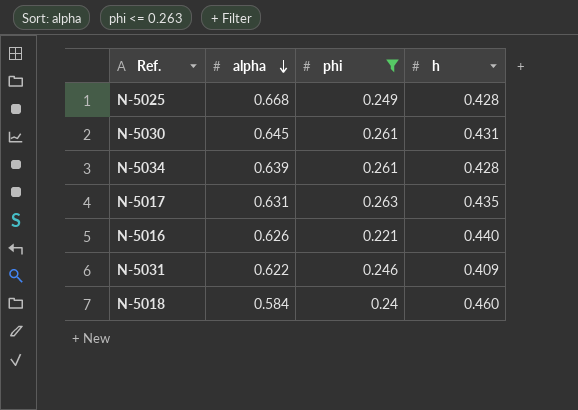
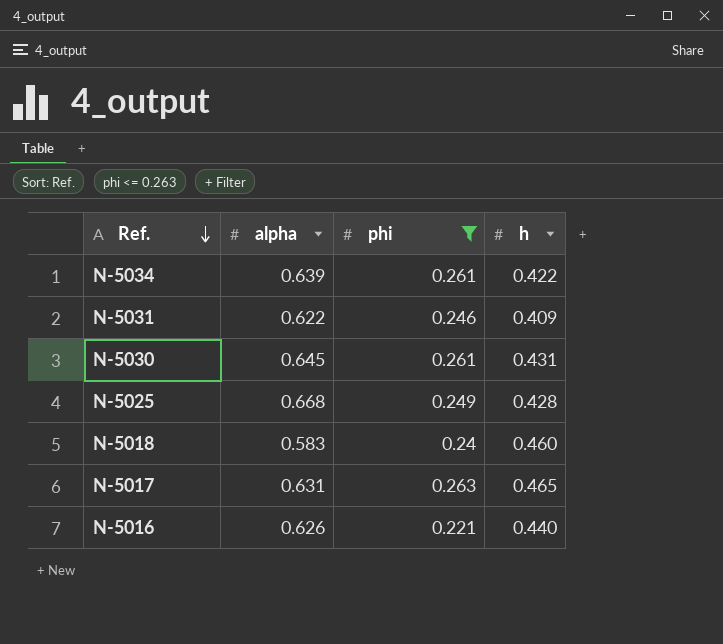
row order: alpha descending -> Ref. descending
N-5034 | h: 0.428 -> 0.422
N-5018 | alpha: 0.584 -> 0.583
N-5017 | h: 0.435 -> 0.465

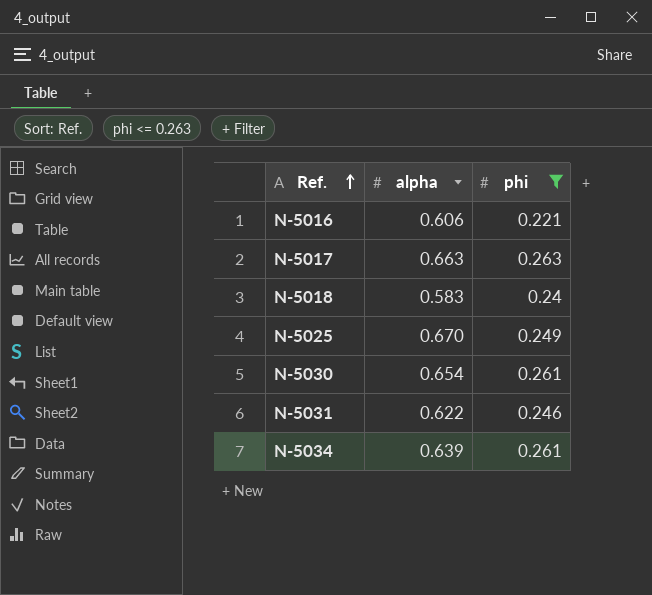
row order: Ref. descending -> Ref. ascending
column h | position: 4 -> none
N-5016 | alpha: 0.626 -> 0.606
N-5017 | alpha: 0.631 -> 0.663
N-5025 | alpha: 0.668 -> 0.670
N-5030 | alpha: 0.645 -> 0.654

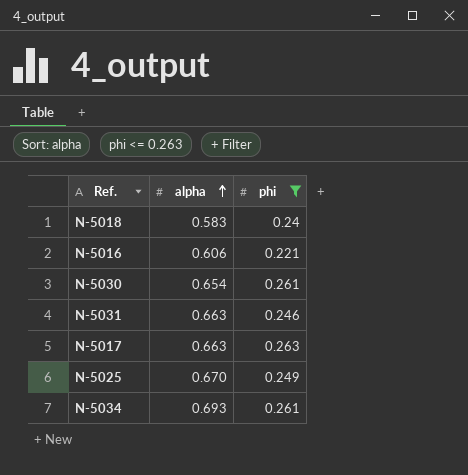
row order: Ref. ascending -> alpha ascending
N-5031 | alpha: 0.622 -> 0.663
N-5034 | alpha: 0.639 -> 0.693

